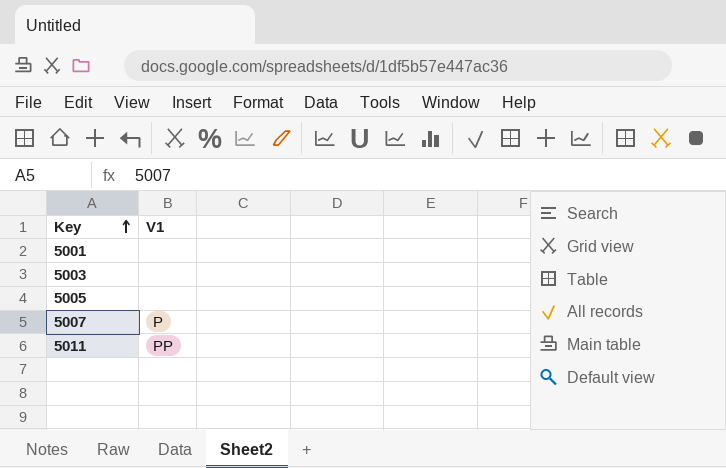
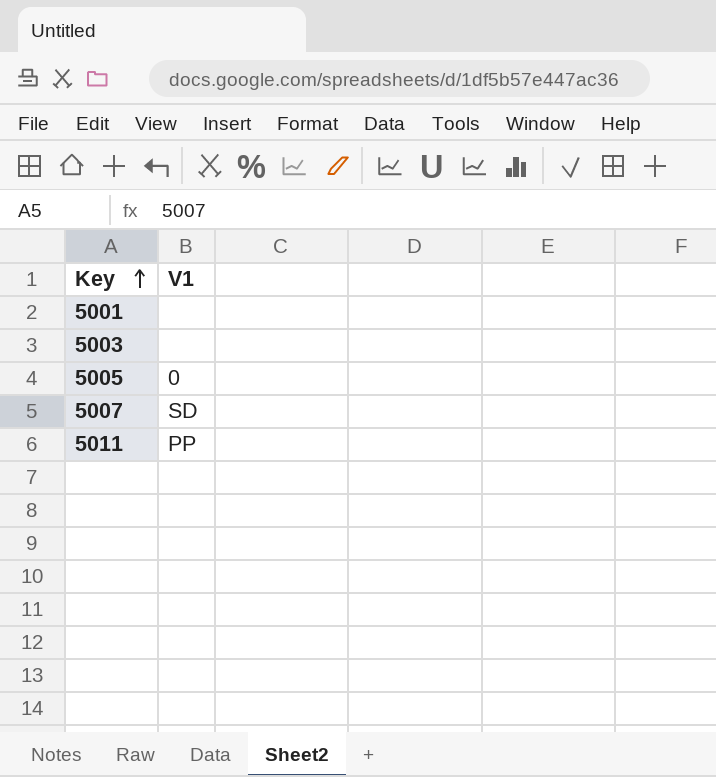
5005 | V1: none -> 0
5007 | V1: P -> SD

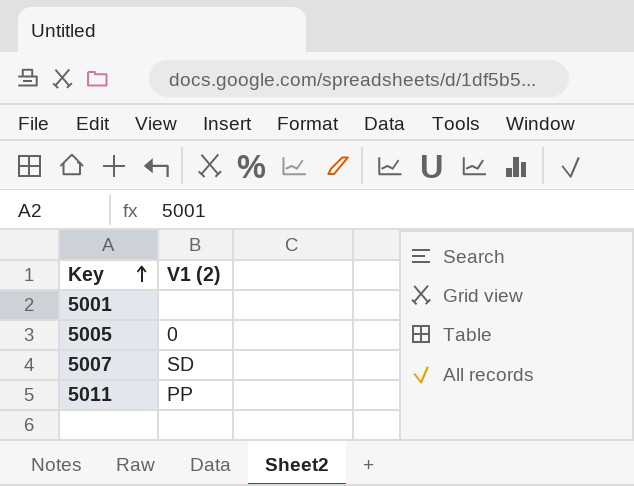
column name: V1 -> V1 (2)
row 5003: none -> none

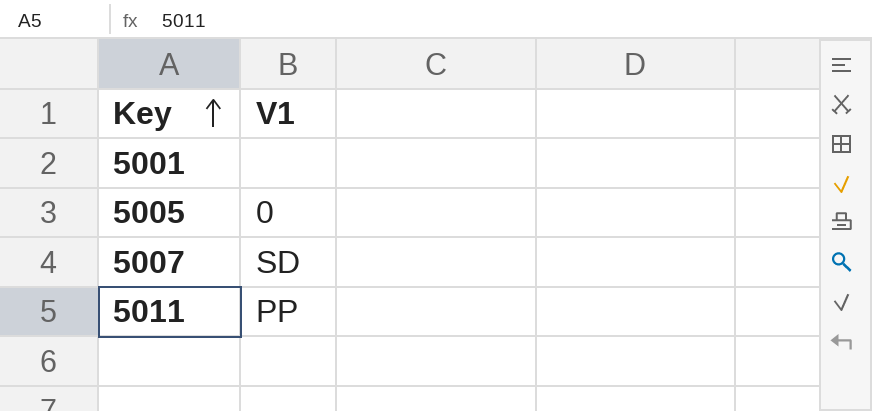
column name: V1 (2) -> V1

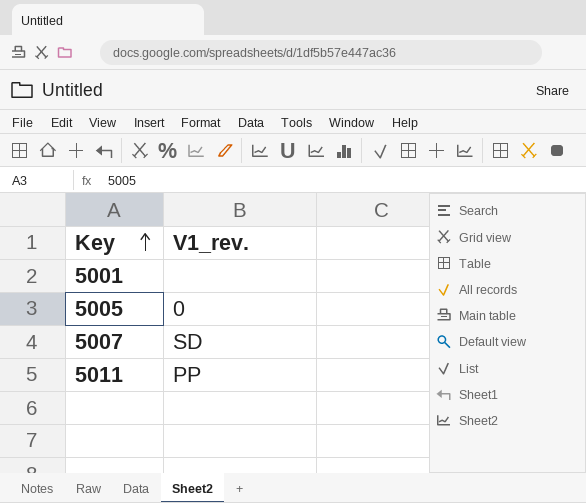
column name: V1 -> V1_rev.

